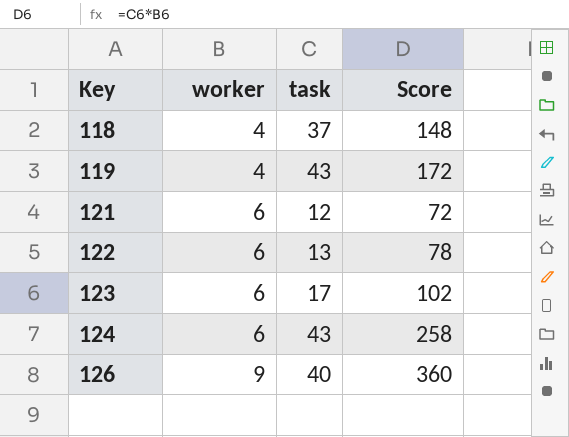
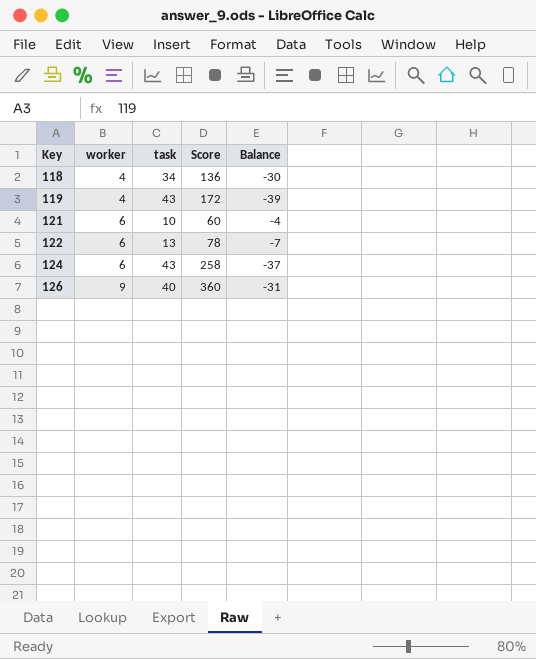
column Balance | formula: none -> [worker] - [task]
row 123: 6 | 17 | 102 -> none
118 | task: 37 -> 34
118 | Score: 148 -> 136
121 | task: 12 -> 10
121 | Score: 72 -> 60

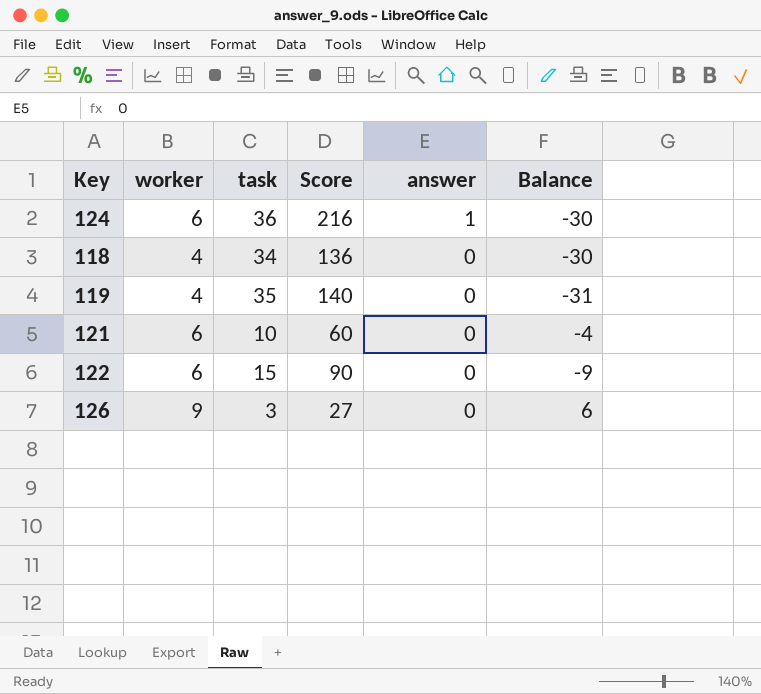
row order: Key ascending -> answer descending
column answer | position: none -> 5
124 | task: 43 -> 36
124 | Score: 258 -> 216
124 | Balance: -37 -> -30
119 | task: 43 -> 35
119 | Score: 172 -> 140
119 | Balance: -39 -> -31
122 | task: 13 -> 15
122 | Score: 78 -> 90
122 | Balance: -7 -> -9
126 | task: 40 -> 3
126 | Score: 360 -> 27
126 | Balance: -31 -> 6

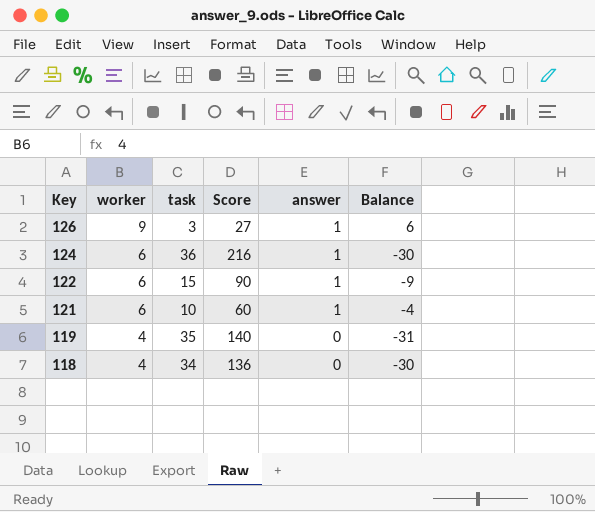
row order: answer descending -> Key descending
126 | answer: 0 -> 1
122 | answer: 0 -> 1
121 | answer: 0 -> 1

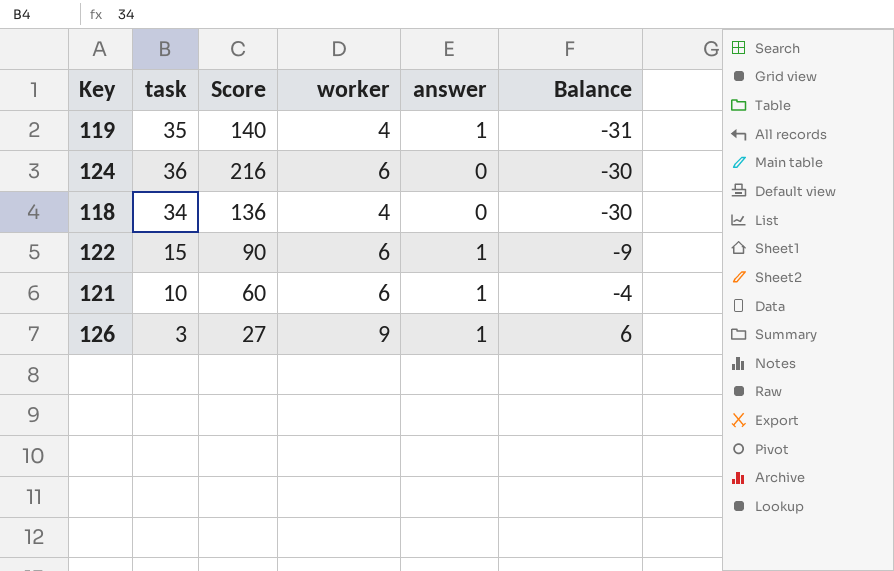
row order: Key descending -> Balance ascending
column worker | position: 2 -> 4
119 | answer: 0 -> 1
124 | answer: 1 -> 0

